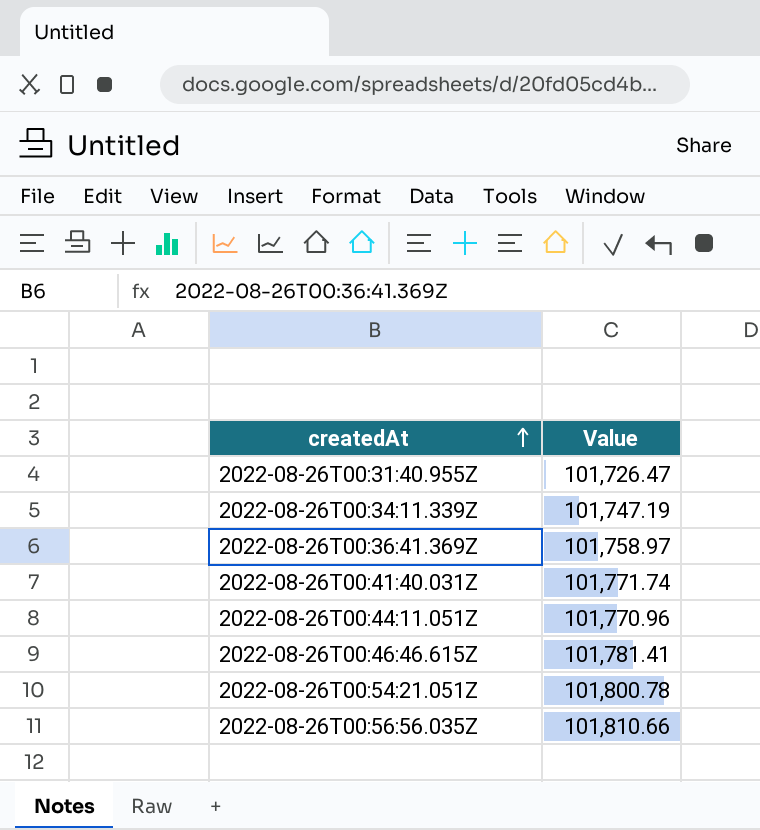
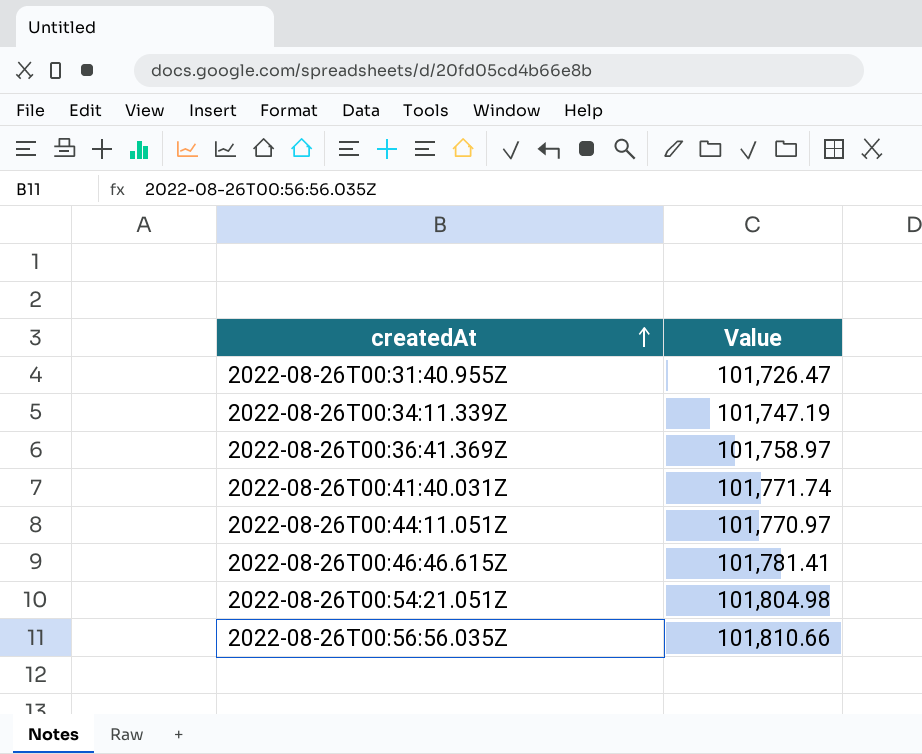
2022-08-26T00:44:11.051Z | Value: 101,770.96 -> 101,770.97
2022-08-26T00:54:21.051Z | Value: 101,800.78 -> 101,804.98

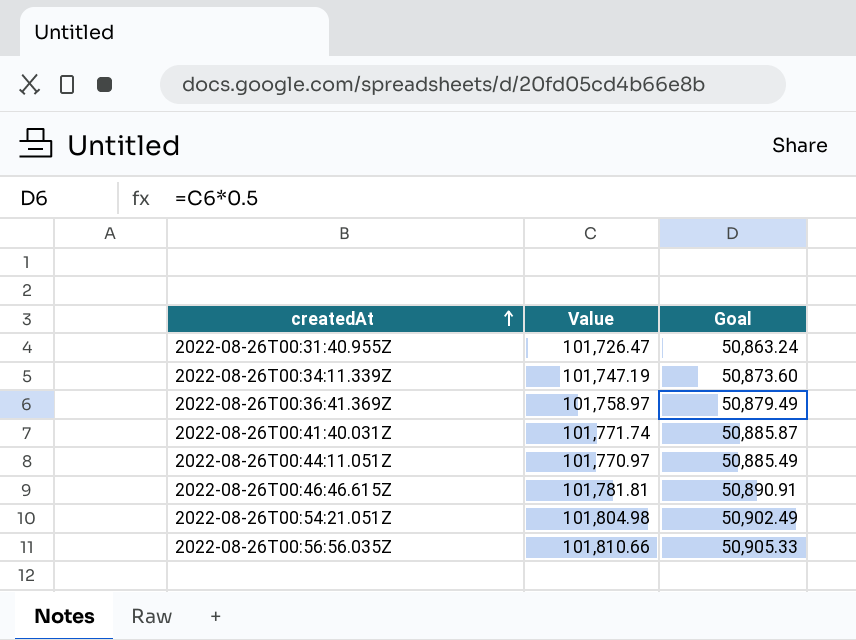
column Goal | formula: none -> [Value] * 0.5
2022-08-26T00:46:46.615Z | Value: 101,781.41 -> 101,781.81

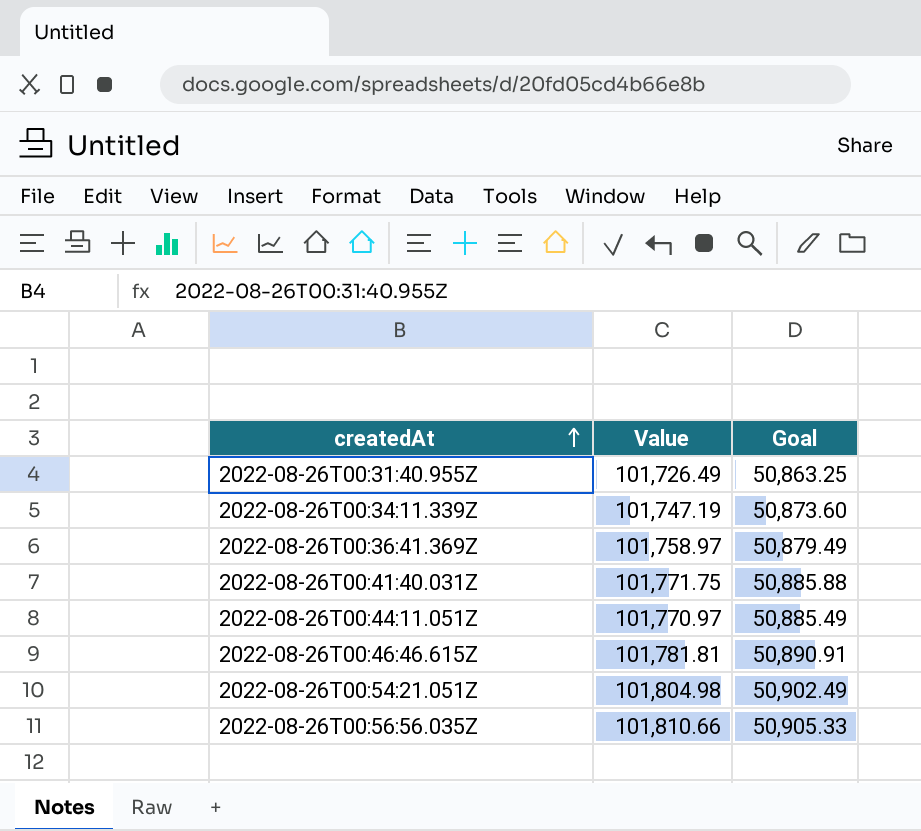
2022-08-26T00:31:40.955Z | Value: 101,726.47 -> 101,726.49
2022-08-26T00:31:40.955Z | Goal: 50,863.24 -> 50,863.25
2022-08-26T00:41:40.031Z | Value: 101,771.74 -> 101,771.75
2022-08-26T00:41:40.031Z | Goal: 50,885.87 -> 50,885.88

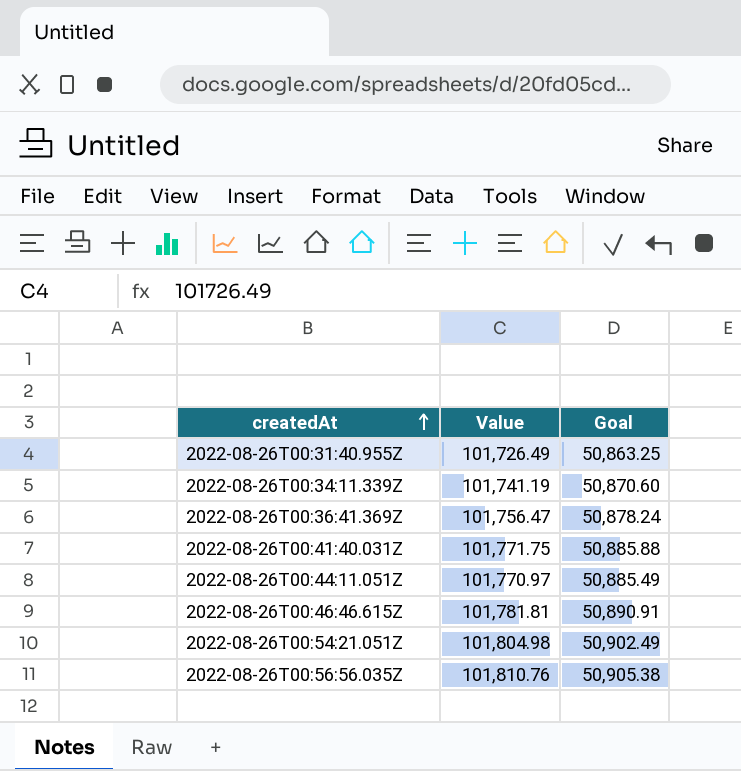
2022-08-26T00:34:11.339Z | Value: 101,747.19 -> 101,741.19
2022-08-26T00:34:11.339Z | Goal: 50,873.60 -> 50,870.60
2022-08-26T00:36:41.369Z | Value: 101,758.97 -> 101,756.47
2022-08-26T00:36:41.369Z | Goal: 50,879.49 -> 50,878.24
2022-08-26T00:56:56.035Z | Value: 101,810.66 -> 101,810.76
2022-08-26T00:56:56.035Z | Goal: 50,905.33 -> 50,905.38

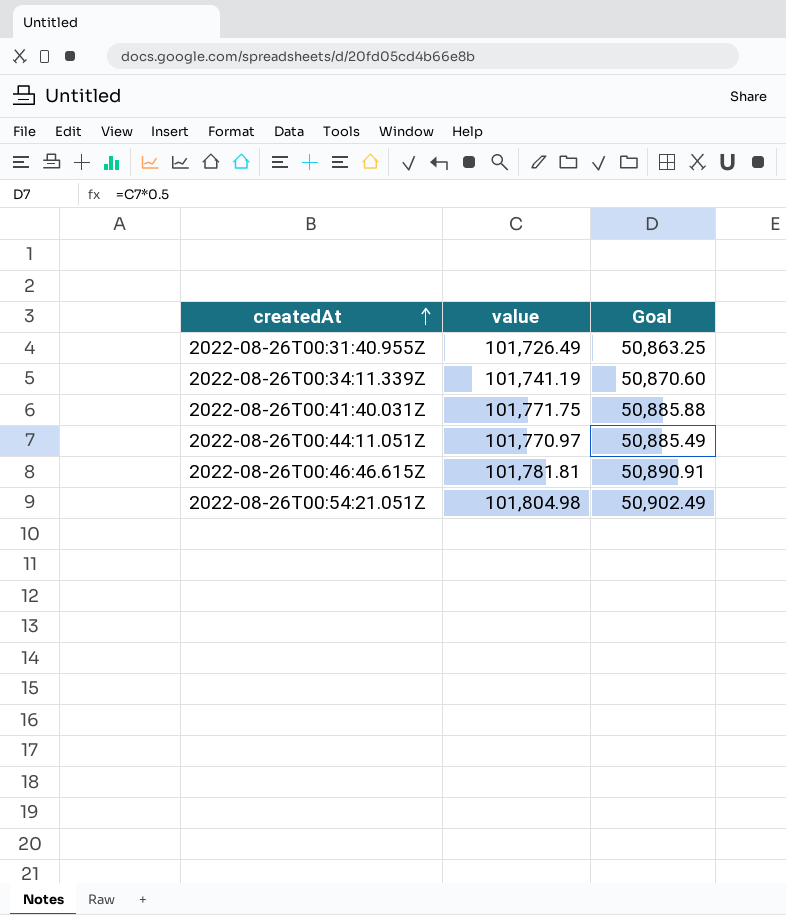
column name: Value -> value
row 2022-08-26T00:36:41.369Z: 101,756.47 | 50,878.24 -> none
row 2022-08-26T00:56:56.035Z: 101,810.76 | 50,905.38 -> none

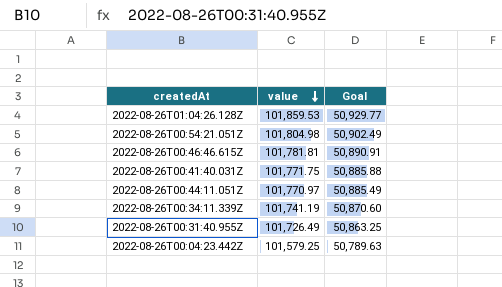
row order: createdAt ascending -> value descending
row 2022-08-26T01:04:26.128Z: none -> 101,859.53 | 50,929.77
row 2022-08-26T00:04:23.442Z: none -> 101,579.25 | 50,789.63

